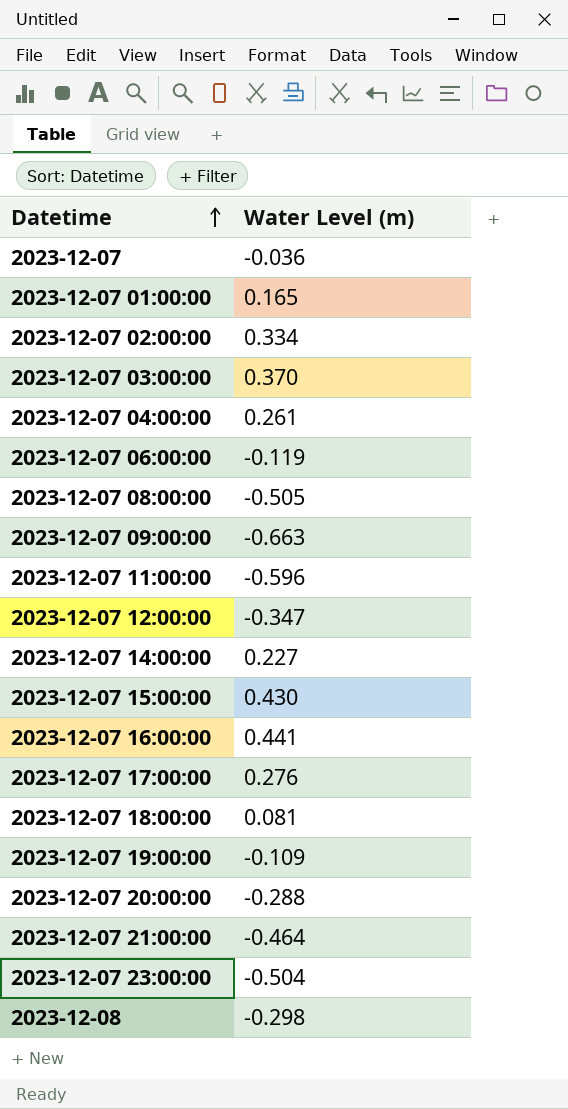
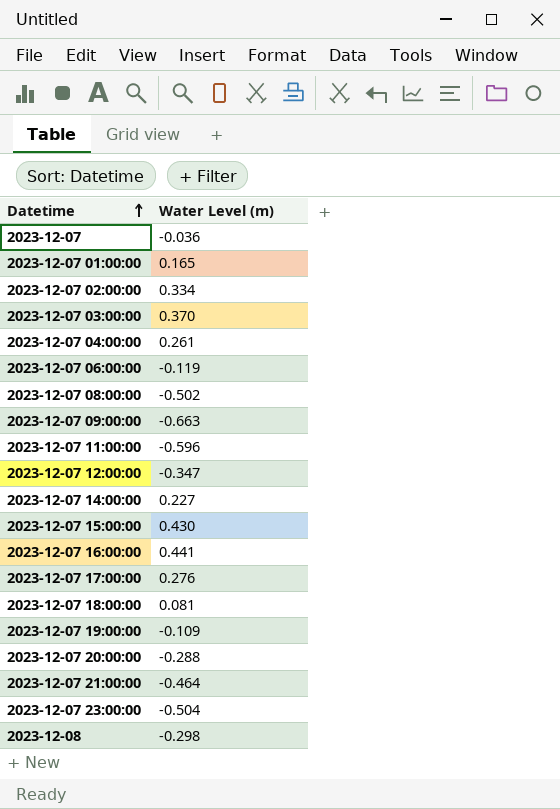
2023-12-07 08:00:00 | Water Level (m): -0.505 -> -0.502

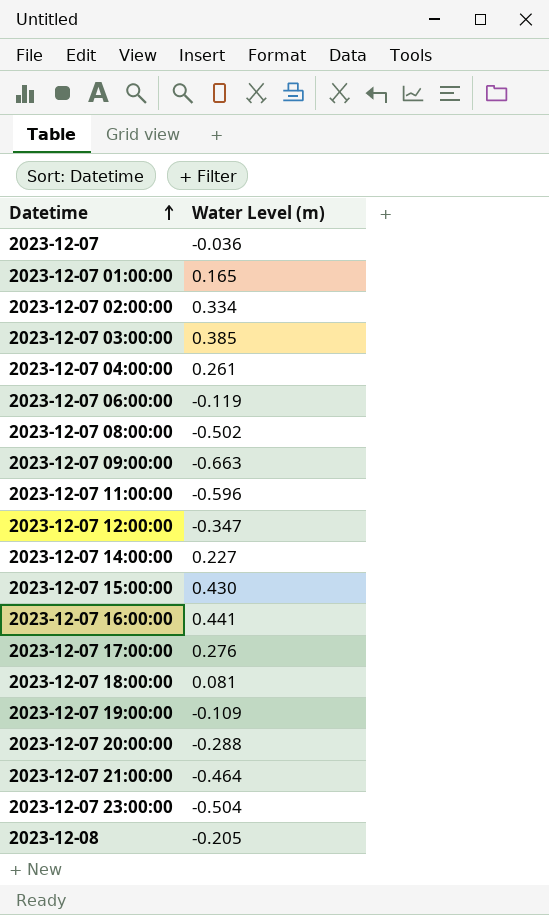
2023-12-07 03:00:00 | Water Level (m): 0.370 -> 0.385
2023-12-08 | Water Level (m): -0.298 -> -0.205

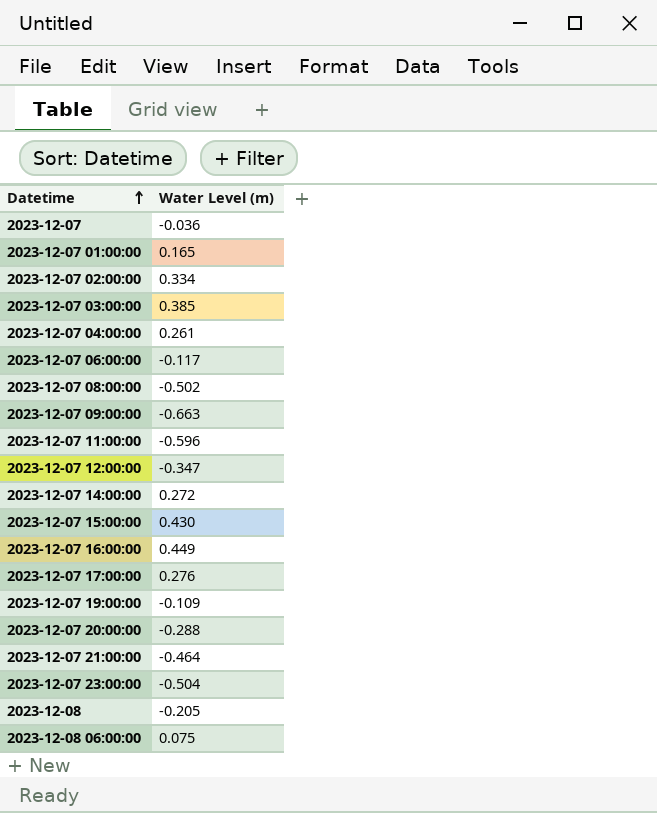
row 2023-12-07 18:00:00: 0.081 -> none
2023-12-07 06:00:00 | Water Level (m): -0.119 -> -0.117
2023-12-07 14:00:00 | Water Level (m): 0.227 -> 0.272
2023-12-07 16:00:00 | Water Level (m): 0.441 -> 0.449
row 2023-12-08 06:00:00: none -> 0.075

